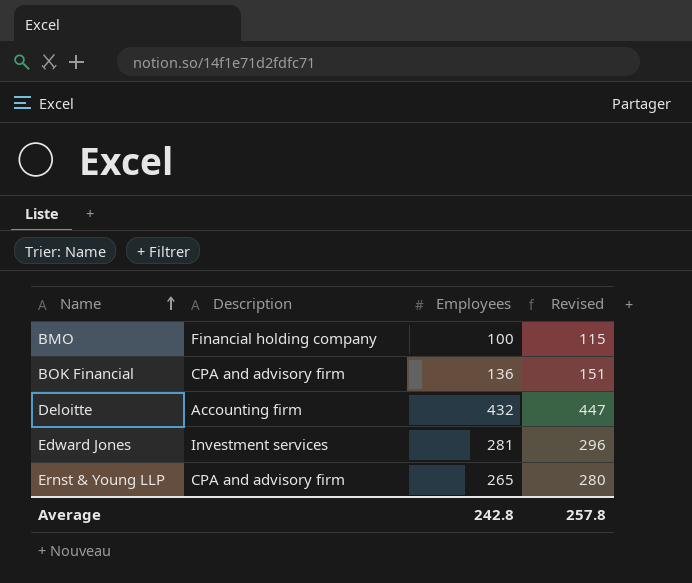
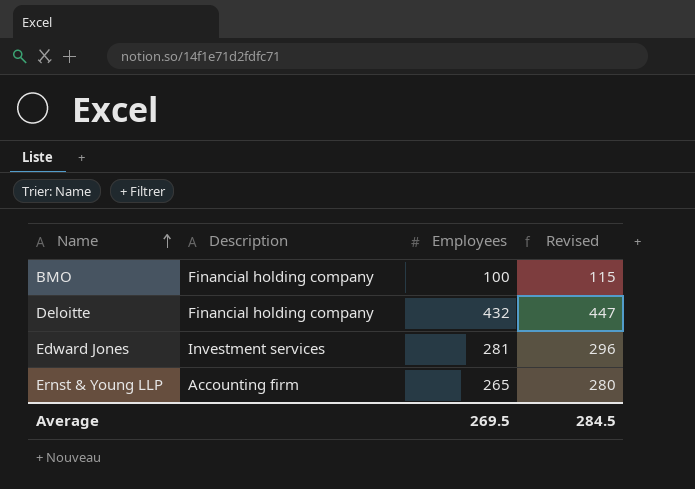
row BOK Financial: CPA and advisory firm | 136 | 151 -> none
Deloitte | Description: Accounting firm -> Financial holding company
Ernst & Young LLP | Description: CPA and advisory firm -> Accounting firm
Average | Employees: 242.8 -> 269.5
Average | Revised: 257.8 -> 284.5

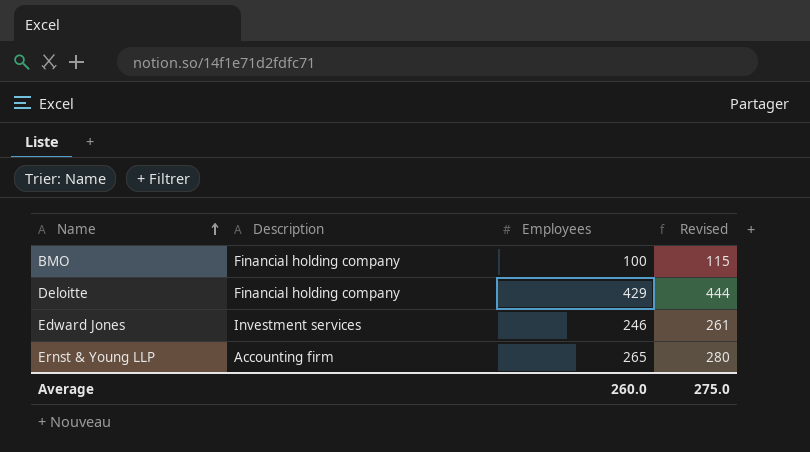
Deloitte | Employees: 432 -> 429
Deloitte | Revised: 447 -> 444
Edward Jones | Employees: 281 -> 246
Edward Jones | Revised: 296 -> 261
Average | Employees: 269.5 -> 260.0
Average | Revised: 284.5 -> 275.0

